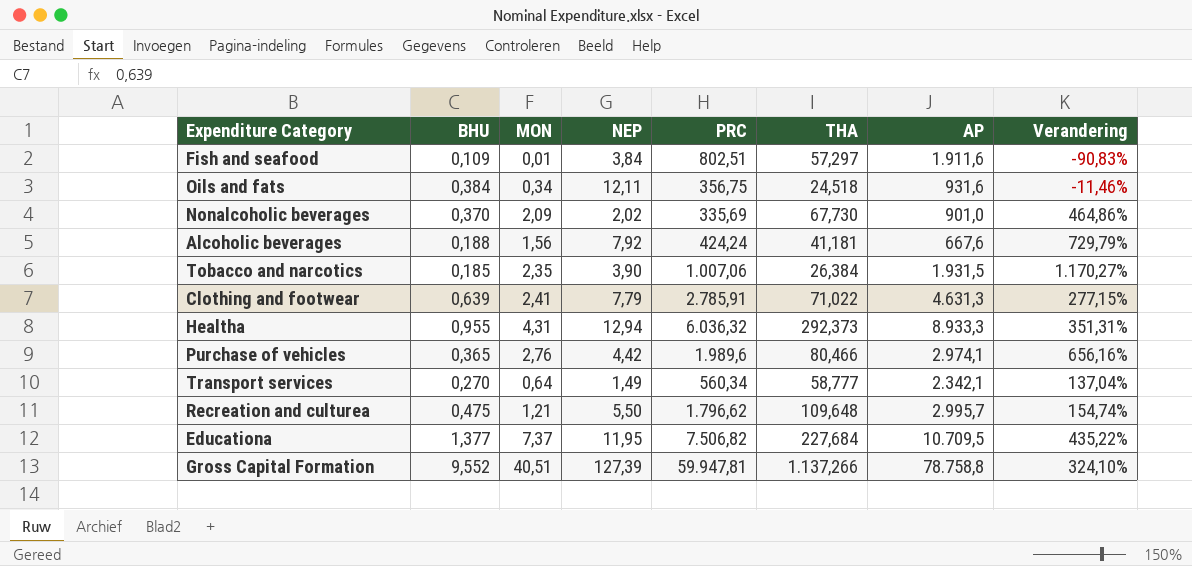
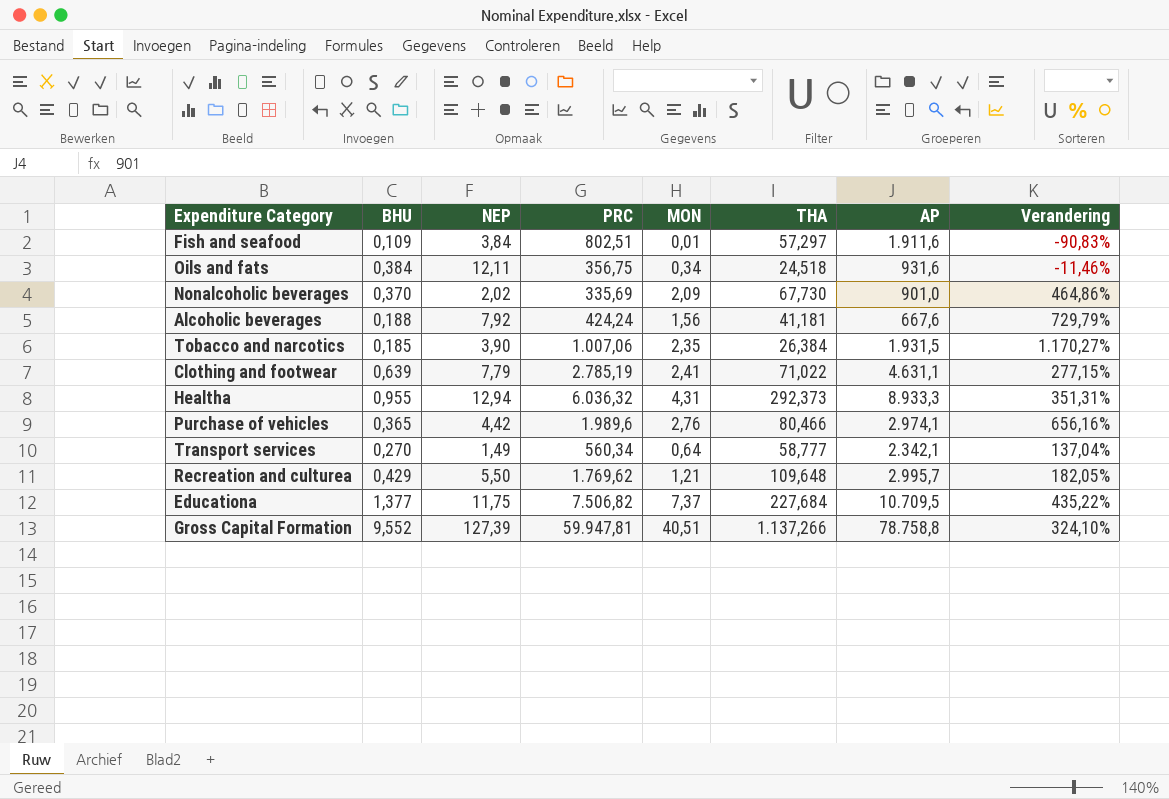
column MON | position: 3 -> 5
Clothing and footwear | PRC: 2.785,91 -> 2.785,19
Clothing and footwear | AP: 4.631,3 -> 4.631,1
Recreation and culturea | BHU: 0,475 -> 0,429
Recreation and culturea | PRC: 1.796,62 -> 1.769,62
Recreation and culturea | Verandering: 154,74% -> 182,05%
Educationa | NEP: 11,95 -> 11,75

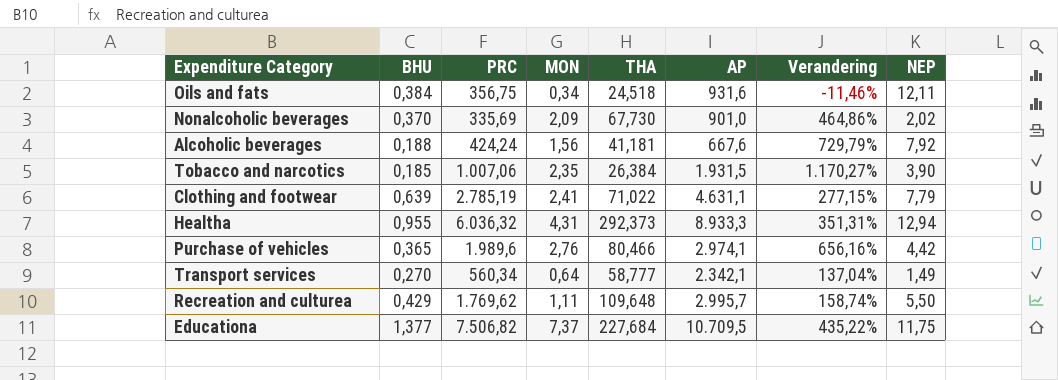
column NEP | position: 3 -> 8
row Fish and seafood: 0,109 | 3,84 | 802,51 | 0,01 | 57,297 | 1.911,6 | -90,83% -> none
row Gross Capital Formation: 9,552 | 127,39 | 59.947,81 | 40,51 | 1.137,266 | 78.758,8 | 324,10% -> none
Recreation and culturea | MON: 1,21 -> 1,11
Recreation and culturea | Verandering: 182,05% -> 158,74%

